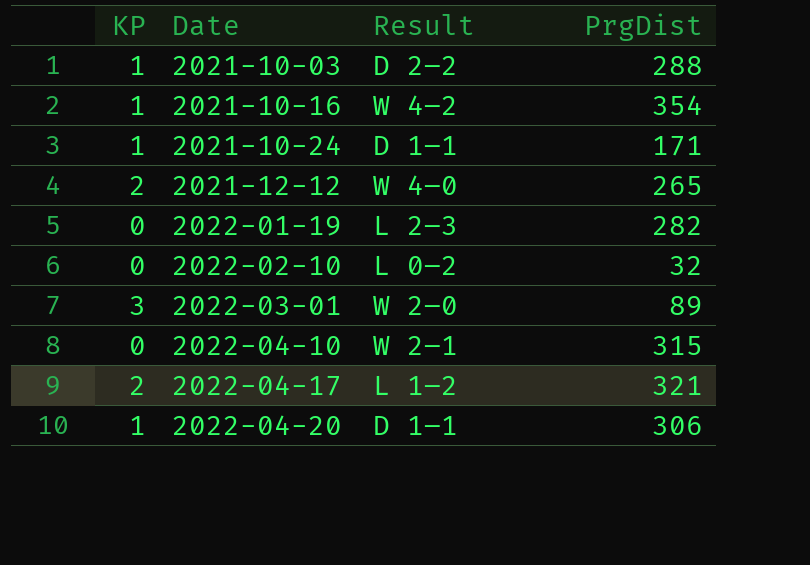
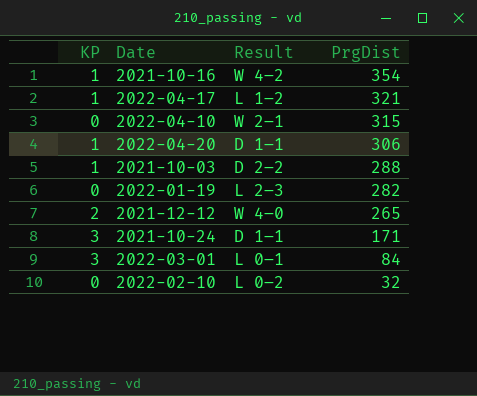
row order: Date ascending -> PrgDist descending
2022-04-17 | KP: 2 -> 1
2021-10-24 | KP: 1 -> 3
2022-03-01 | Result: W 2–0 -> L 0–1
2022-03-01 | PrgDist: 89 -> 84

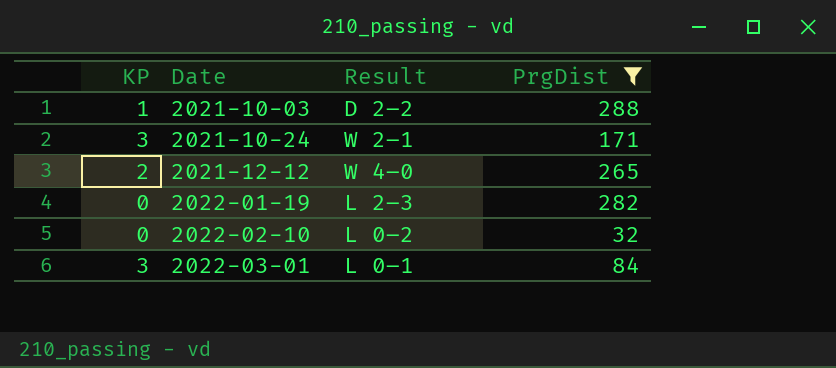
filter: none -> PrgDist <= 288
row order: PrgDist descending -> Date ascending
2021-10-24 | Result: D 1–1 -> W 2–1

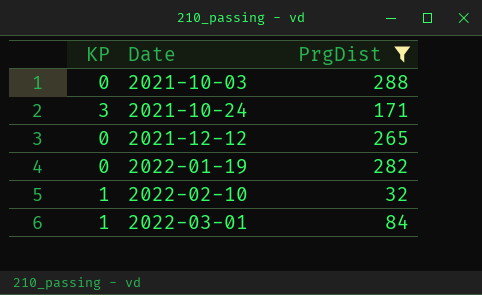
column Result | position: 3 -> none
2021-10-03 | KP: 1 -> 0
2021-12-12 | KP: 2 -> 0
2022-02-10 | KP: 0 -> 1
2022-03-01 | KP: 3 -> 1

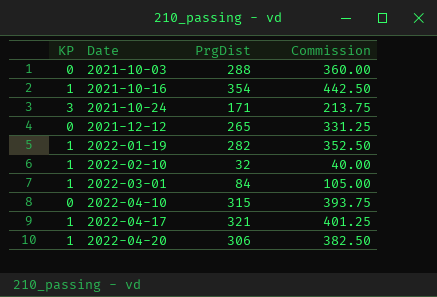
filter: PrgDist <= 288 -> none
column Commission | formula: none -> [PrgDist] * 1.25
2022-01-19 | KP: 0 -> 1

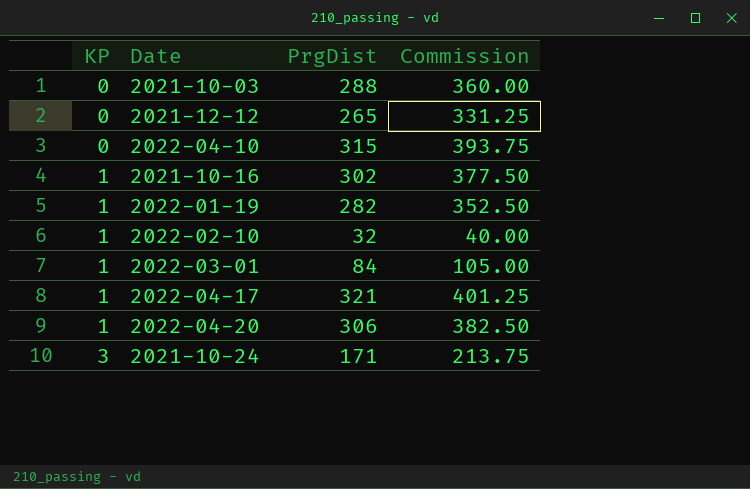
row order: Date ascending -> KP ascending
2021-10-16 | PrgDist: 354 -> 302
2021-10-16 | Commission: 442.50 -> 377.50

